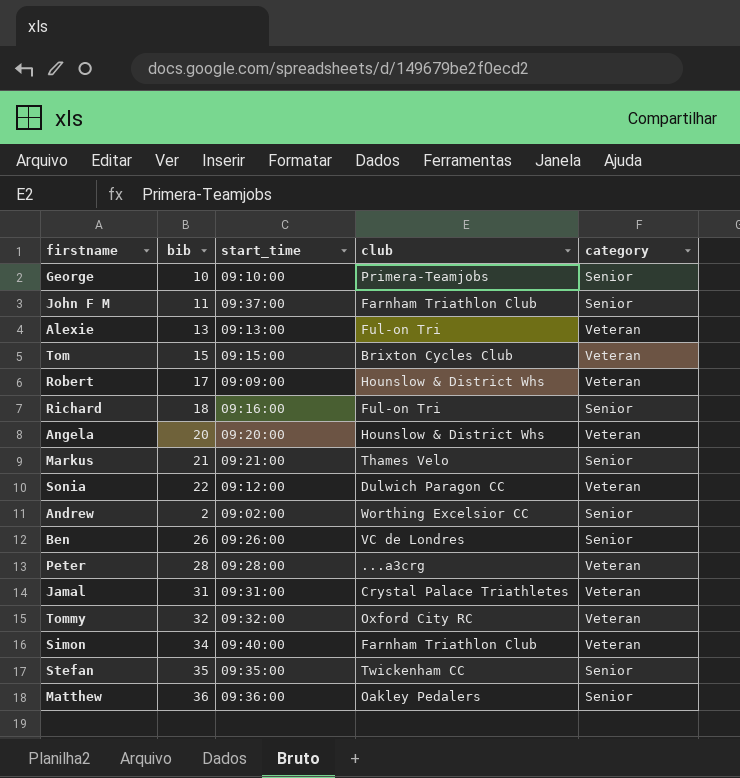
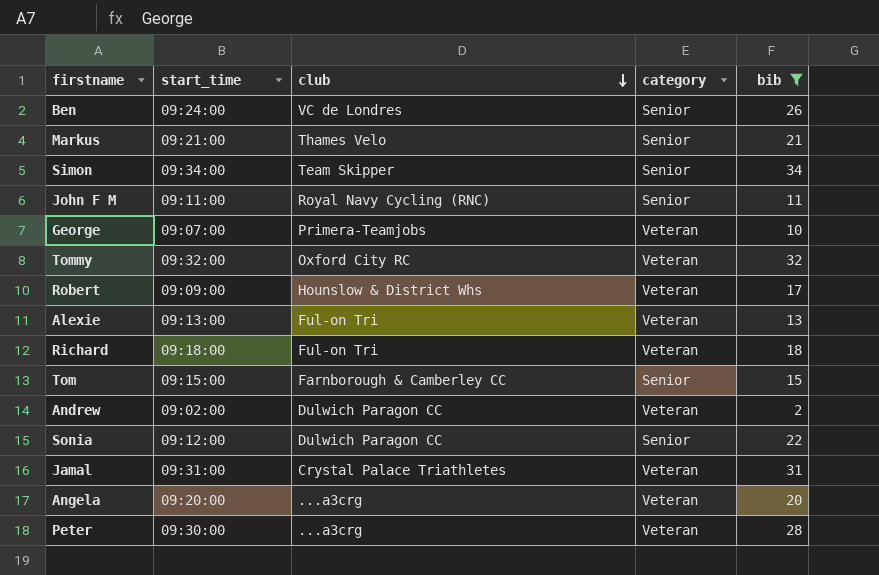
filter: none -> bib <= 34
row order: none -> club descending
column bib | position: 2 -> 5
Ben | start_time: 09:26:00 -> 09:24:00
Simon | start_time: 09:40:00 -> 09:34:00
Simon | club: Farnham Triathlon Club -> Team Skipper
Simon | category: Veteran -> Senior
John F M | start_time: 09:37:00 -> 09:11:00
John F M | club: Farnham Triathlon Club -> Royal Navy Cycling (RNC)
George | start_time: 09:10:00 -> 09:07:00
George | category: Senior -> Veteran
Richard | start_time: 09:16:00 -> 09:18:00
Richard | category: Senior -> Veteran
Tom | club: Brixton Cycles Club -> Farnborough & Camberley CC
Tom | category: Veteran -> Senior
Andrew | club: Worthing Excelsior CC -> Dulwich Paragon CC
Andrew | category: Senior -> Veteran
Sonia | category: Veteran -> Senior
Angela | club: Hounslow & District Whs -> ...a3crg
Peter | start_time: 09:28:00 -> 09:30:00

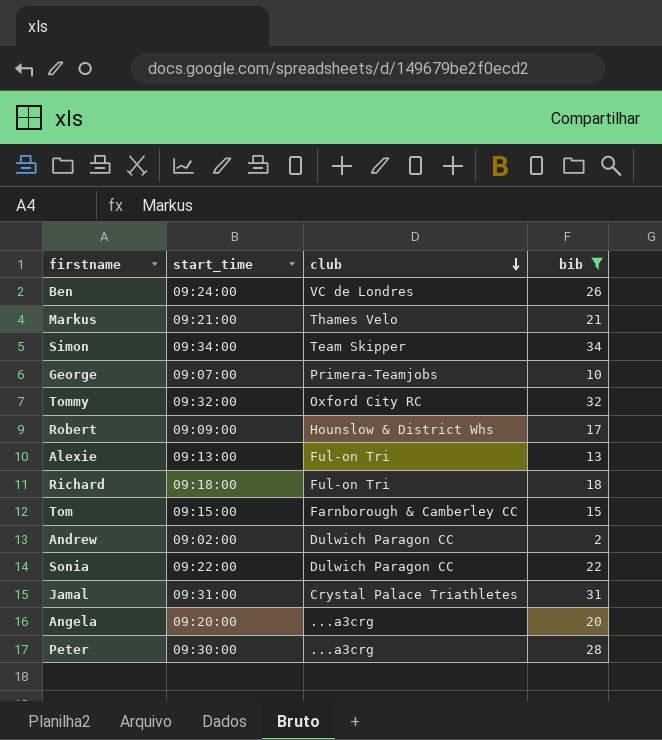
column category | position: 4 -> none
row John F M: 09:11:00 | Royal Navy Cycling (RNC) | Senior | 11 -> none
Sonia | start_time: 09:12:00 -> 09:22:00

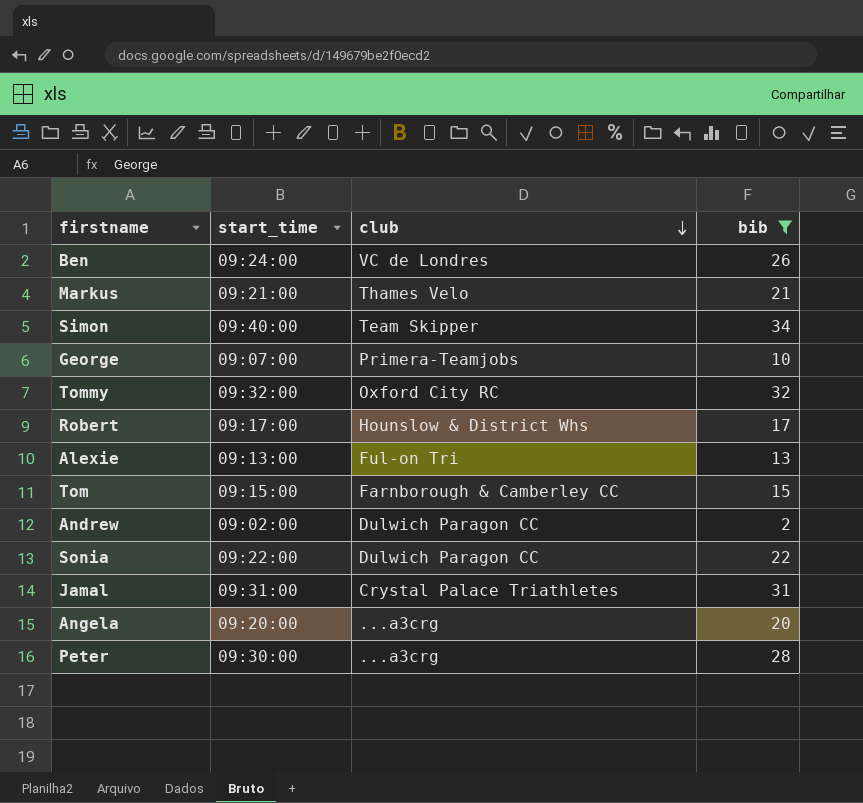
row Richard: 09:18:00 | Ful-on Tri | 18 -> none
Simon | start_time: 09:34:00 -> 09:40:00
Robert | start_time: 09:09:00 -> 09:17:00

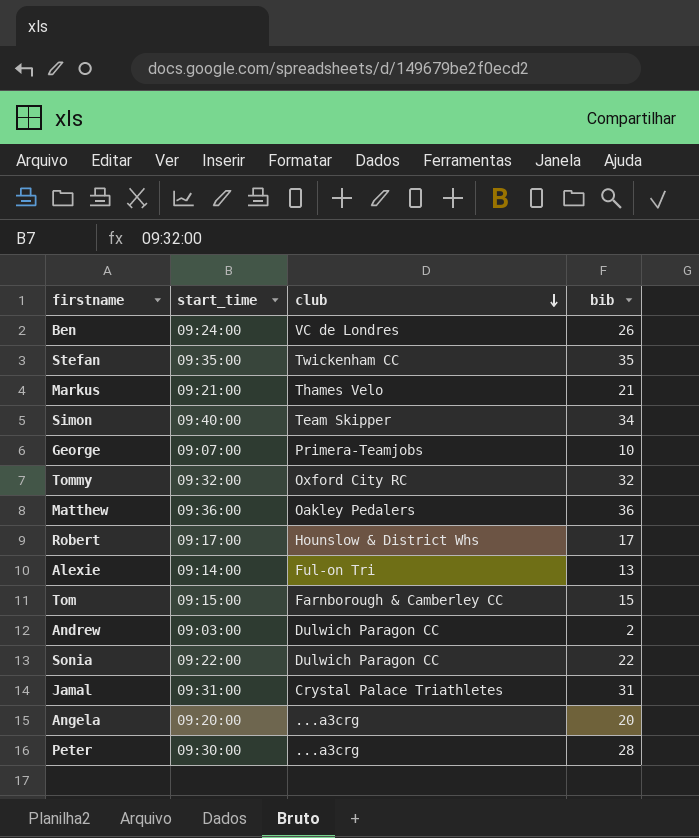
filter: bib <= 34 -> none
Alexie | start_time: 09:13:00 -> 09:14:00
Andrew | start_time: 09:02:00 -> 09:03:00

